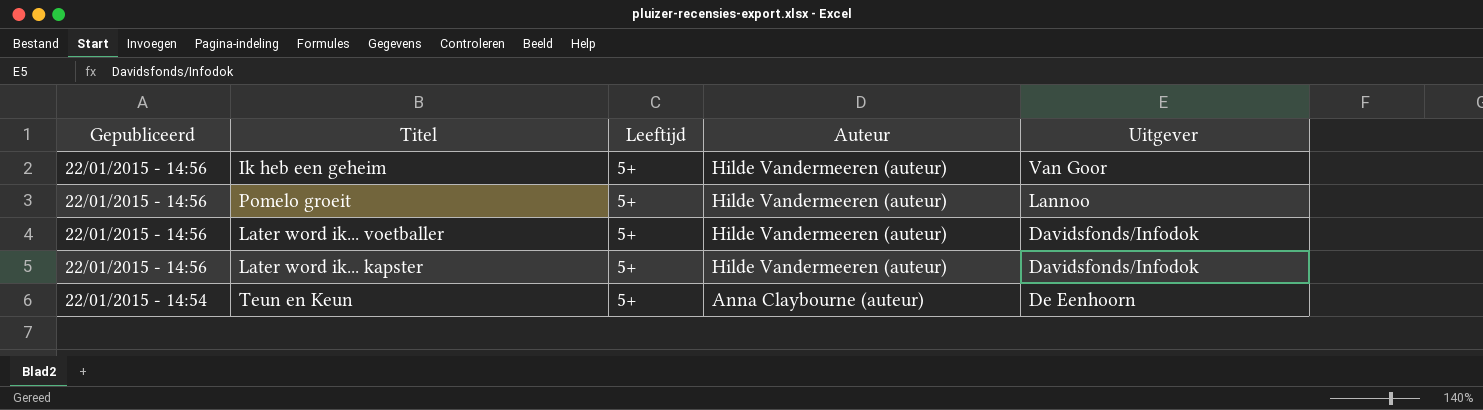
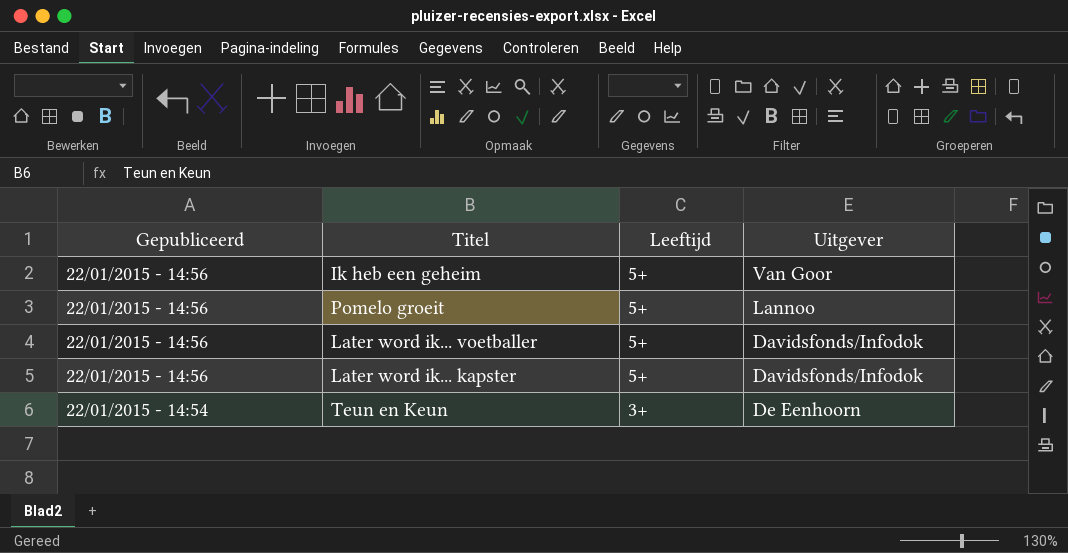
column Auteur | position: 4 -> none
Teun en Keun | Leeftijd: 5+ -> 3+

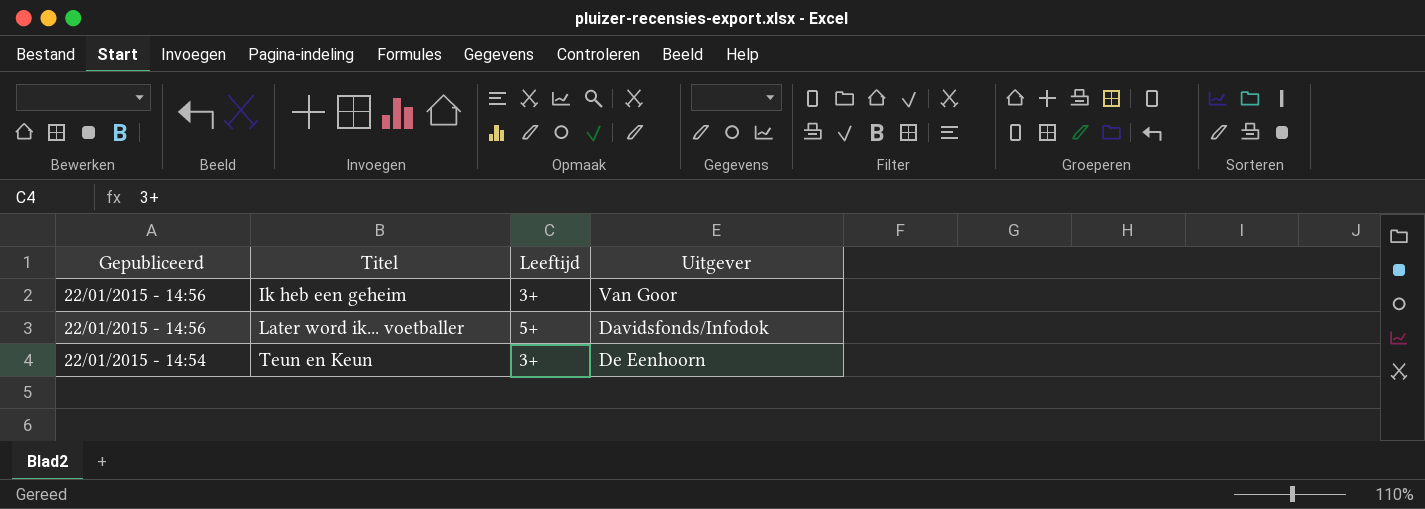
row Pomelo groeit: 22/01/2015 - 14:56 | 5+ | Lannoo -> none
row Later word ik... kapster: 22/01/2015 - 14:56 | 5+ | Davidsfonds/Infodok -> none
Ik heb een geheim | Leeftijd: 5+ -> 3+

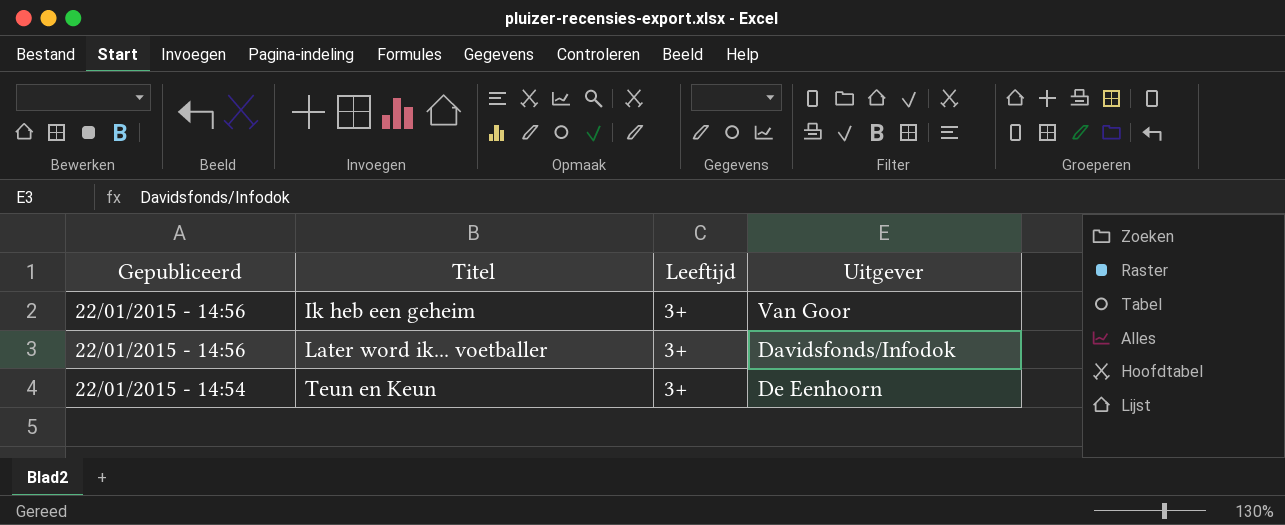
Later word ik... voetballer | Leeftijd: 5+ -> 3+

